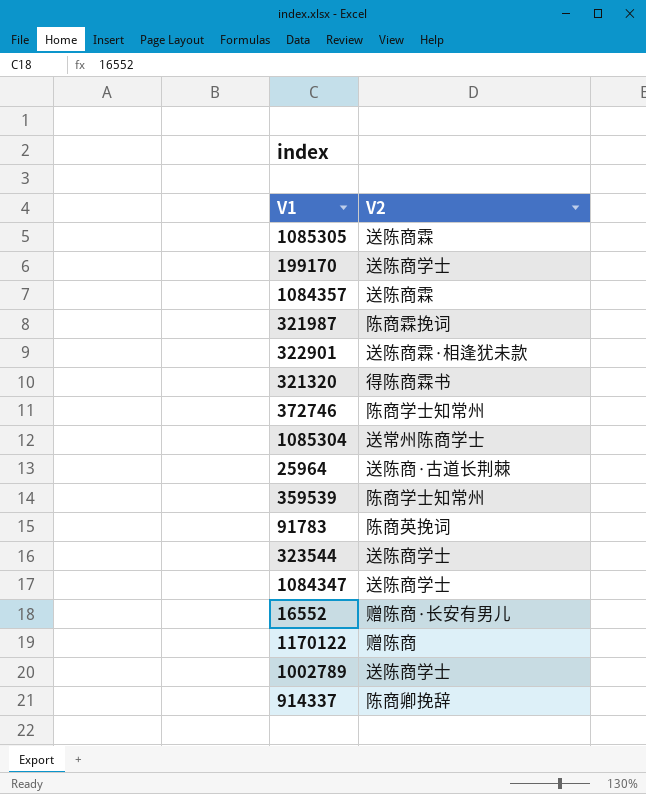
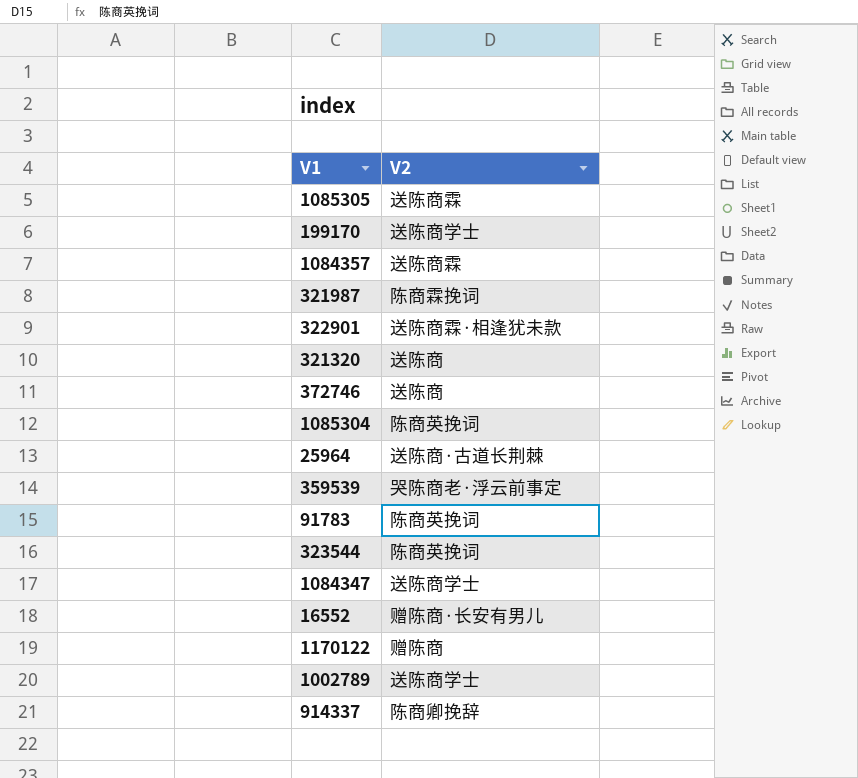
321320 | V2: 得陈商霖书 -> 送陈商
372746 | V2: 陈商学士知常州 -> 送陈商
1085304 | V2: 送常州陈商学士 -> 陈商英挽词
359539 | V2: 陈商学士知常州 -> 哭陈商老·浮云前事定
323544 | V2: 送陈商学士 -> 陈商英挽词

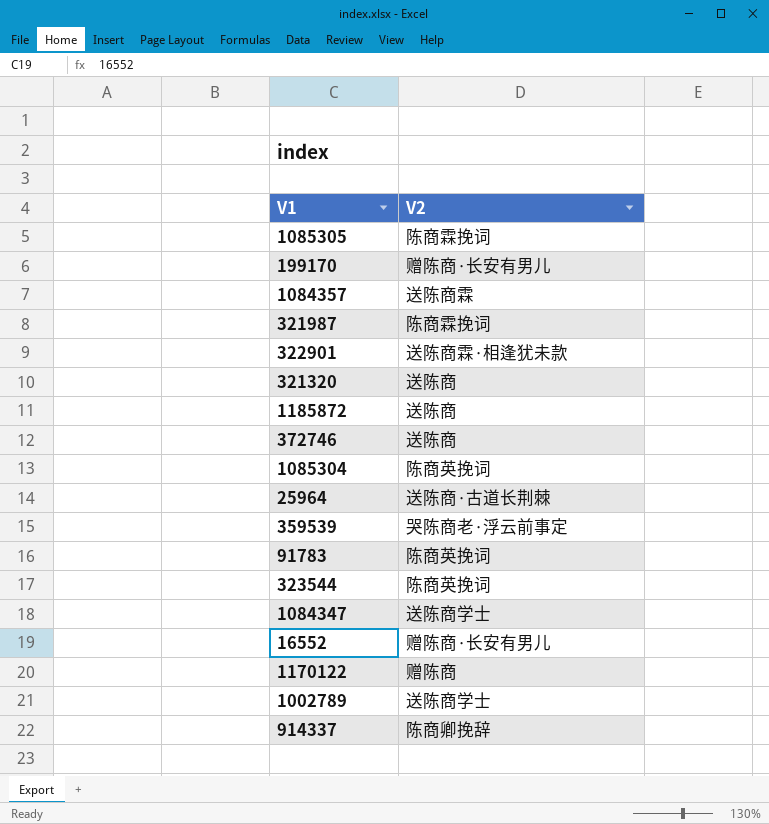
1085305 | V2: 送陈商霖 -> 陈商霖挽词
199170 | V2: 送陈商学士 -> 赠陈商·长安有男儿
row 1185872: none -> 送陈商

